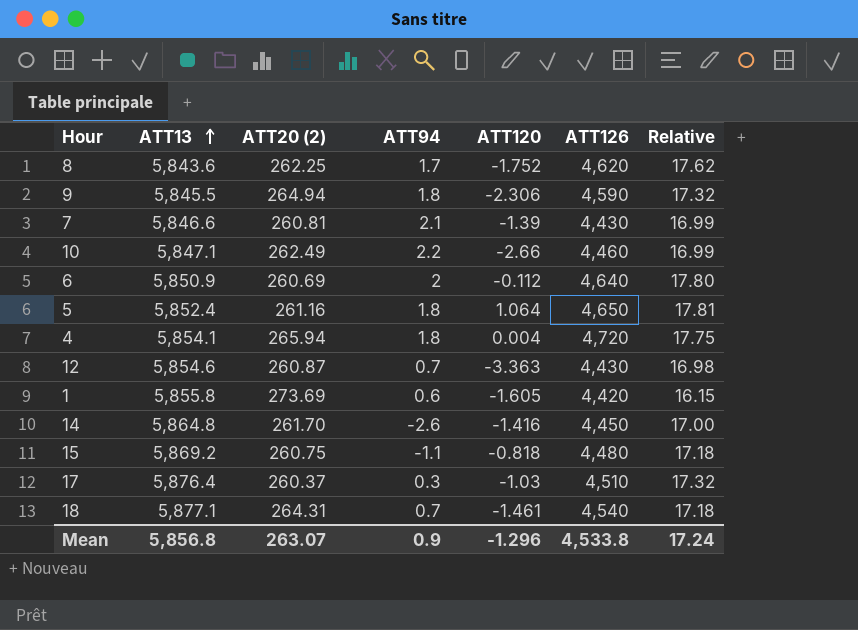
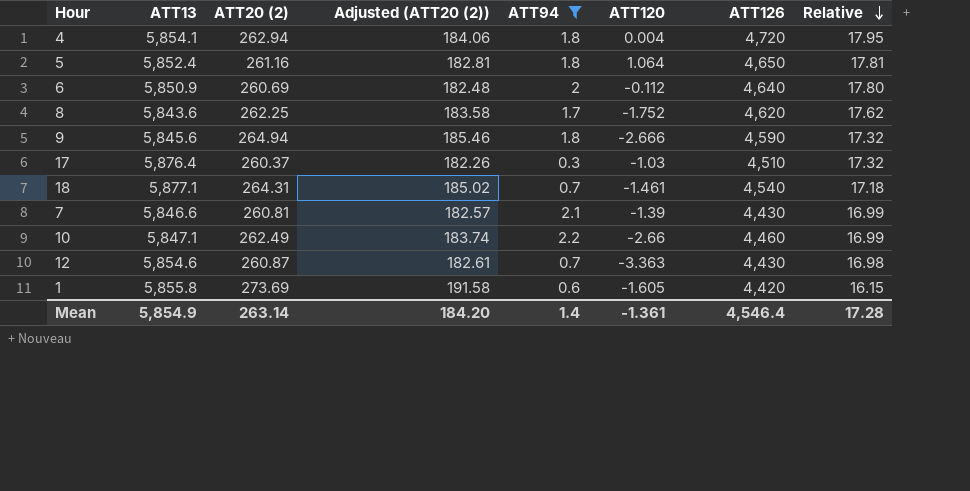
filter: none -> ATT94 >= 0.3
row order: ATT13 ascending -> Relative descending
column Adjusted (ATT20 (2)) | formula: none -> [ATT20 (2)] * 0.7
4 | ATT20 (2): 265.94 -> 262.94
4 | Relative: 17.75 -> 17.95
9 | ATT13: 5,845.5 -> 5,845.6
9 | ATT120: -2.306 -> -2.666
Mean | ATT13: 5,856.8 -> 5,854.9
Mean | ATT20 (2): 263.07 -> 263.14
Mean | ATT94: 0.9 -> 1.4
Mean | ATT120: -1.296 -> -1.361
Mean | ATT126: 4,533.8 -> 4,546.4
Mean | Relative: 17.24 -> 17.28

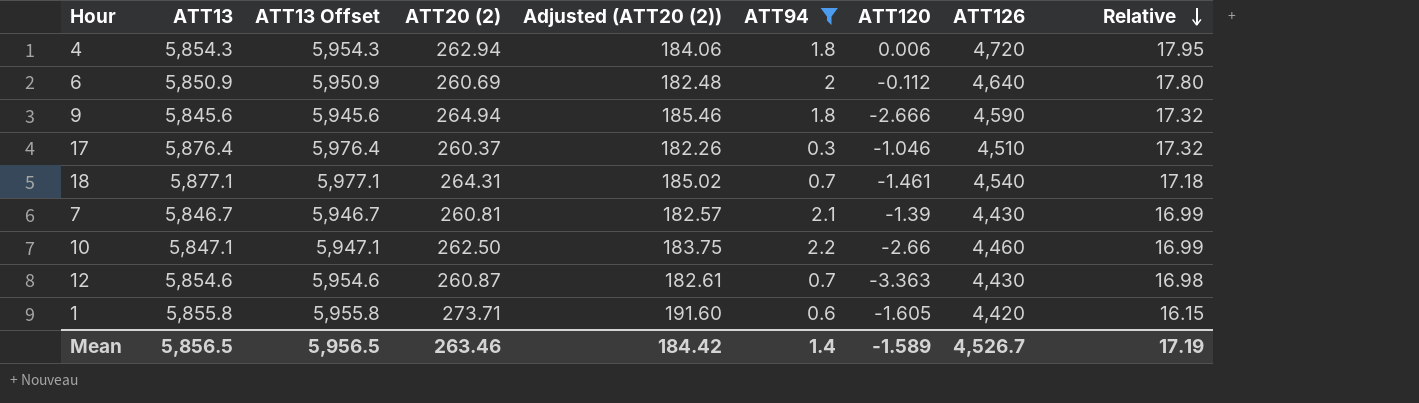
column ATT13 Offset | formula: none -> [ATT13] + 100
row 5: 5,852.4 | 261.16 | 182.81 | 1.8 | 1.064 | 4,650 | 17.81 -> none
row 8: 5,843.6 | 262.25 | 183.58 | 1.7 | -1.752 | 4,620 | 17.62 -> none
4 | ATT13: 5,854.1 -> 5,854.3
4 | ATT120: 0.004 -> 0.006
17 | ATT120: -1.03 -> -1.046
7 | ATT13: 5,846.6 -> 5,846.7
10 | ATT20 (2): 262.49 -> 262.50
10 | Adjusted (ATT20 (2)): 183.74 -> 183.75
1 | ATT20 (2): 273.69 -> 273.71
1 | Adjusted (ATT20 (2)): 191.58 -> 191.60
Mean | ATT13: 5,854.9 -> 5,856.5
Mean | ATT20 (2): 263.14 -> 263.46
Mean | Adjusted (ATT20 (2)): 184.20 -> 184.42
Mean | ATT120: -1.361 -> -1.589
Mean | ATT126: 4,546.4 -> 4,526.7
Mean | Relative: 17.28 -> 17.19

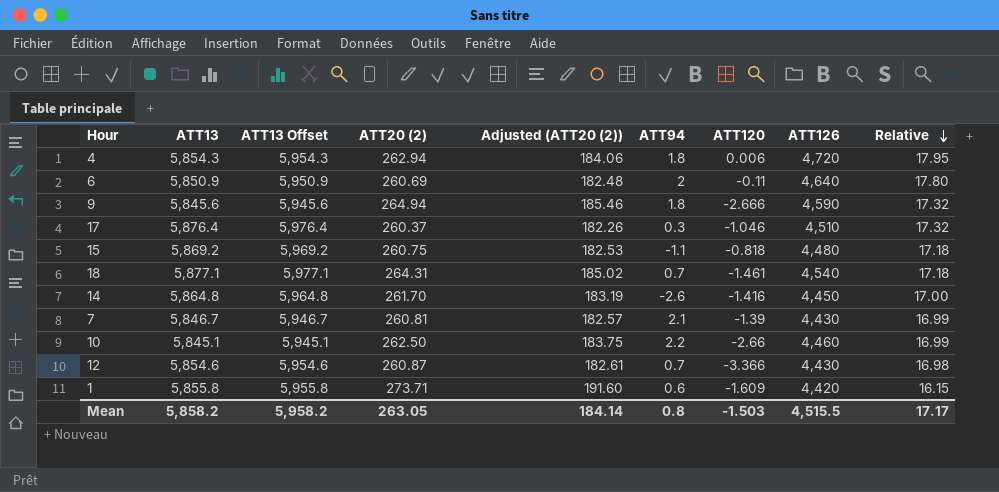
filter: ATT94 >= 0.3 -> none
6 | ATT120: -0.112 -> -0.11
10 | ATT13: 5,847.1 -> 5,845.1
10 | ATT13 Offset: 5,947.1 -> 5,945.1
12 | ATT120: -3.363 -> -3.366
1 | ATT120: -1.605 -> -1.609
Mean | ATT13: 5,856.5 -> 5,858.2
Mean | ATT13 Offset: 5,956.5 -> 5,958.2
Mean | ATT20 (2): 263.46 -> 263.05
Mean | Adjusted (ATT20 (2)): 184.42 -> 184.14
Mean | ATT94: 1.4 -> 0.8
Mean | ATT120: -1.589 -> -1.503
Mean | ATT126: 4,526.7 -> 4,515.5
Mean | Relative: 17.19 -> 17.17

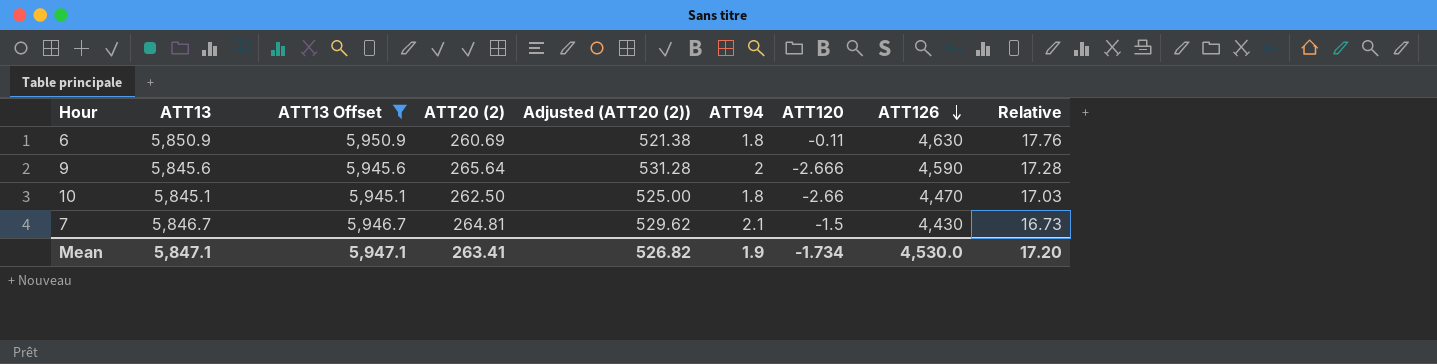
filter: none -> ATT13 Offset <= 5,950.9
row order: Relative descending -> ATT126 descending
column Adjusted (ATT20 (2)) | formula: [ATT20 (2)] * 0.7 -> [ATT20 (2)] * 2
6 | ATT94: 2 -> 1.8
6 | ATT126: 4,640 -> 4,630
6 | Relative: 17.80 -> 17.76
9 | ATT20 (2): 264.94 -> 265.64
9 | ATT94: 1.8 -> 2
9 | Relative: 17.32 -> 17.28
10 | ATT94: 2.2 -> 1.8
10 | ATT126: 4,460 -> 4,470
10 | Relative: 16.99 -> 17.03
7 | ATT20 (2): 260.81 -> 264.81
7 | ATT120: -1.39 -> -1.5
7 | Relative: 16.99 -> 16.73
Mean | ATT13: 5,858.2 -> 5,847.1
Mean | ATT13 Offset: 5,958.2 -> 5,947.1
Mean | ATT20 (2): 263.05 -> 263.41
Mean | Adjusted (ATT20 (2)): 184.14 -> 526.82
Mean | ATT94: 0.8 -> 1.9
Mean | ATT120: -1.503 -> -1.734
Mean | ATT126: 4,515.5 -> 4,530.0
Mean | Relative: 17.17 -> 17.20

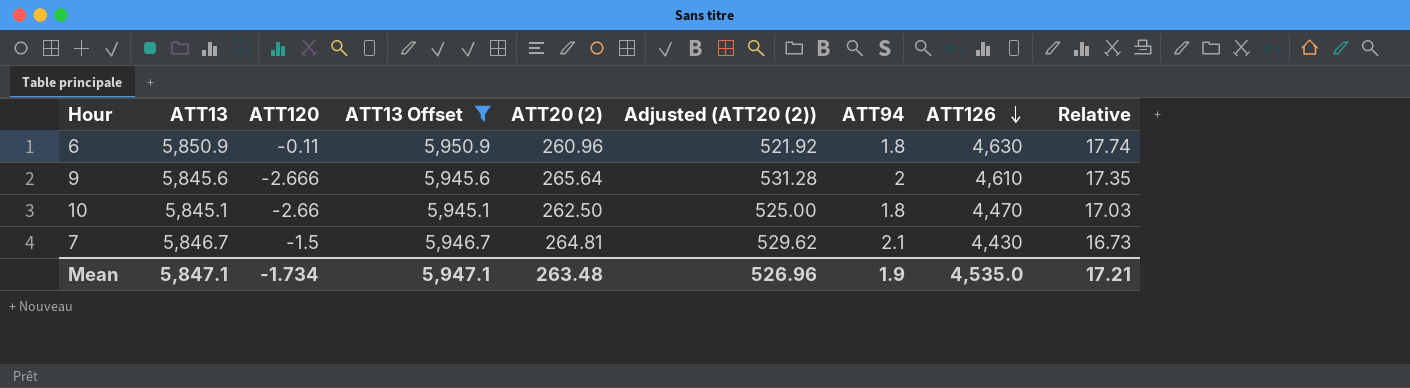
column ATT120 | position: 7 -> 3
6 | ATT20 (2): 260.69 -> 260.96
6 | Adjusted (ATT20 (2)): 521.38 -> 521.92
6 | Relative: 17.76 -> 17.74
9 | ATT126: 4,590 -> 4,610
9 | Relative: 17.28 -> 17.35
Mean | ATT20 (2): 263.41 -> 263.48
Mean | Adjusted (ATT20 (2)): 526.82 -> 526.96
Mean | ATT126: 4,530.0 -> 4,535.0
Mean | Relative: 17.20 -> 17.21

